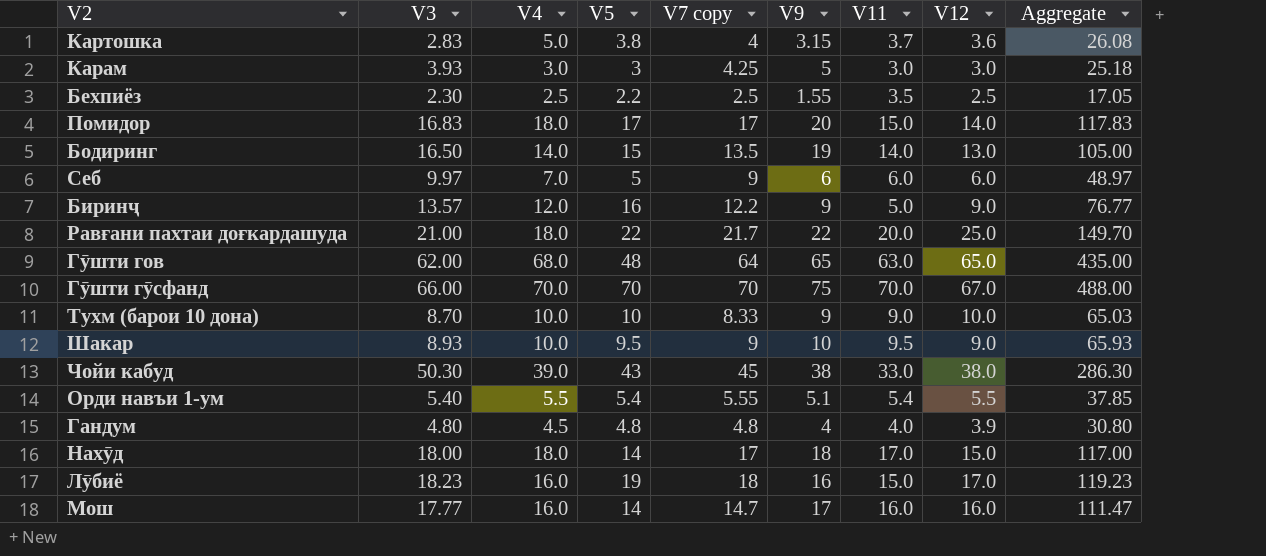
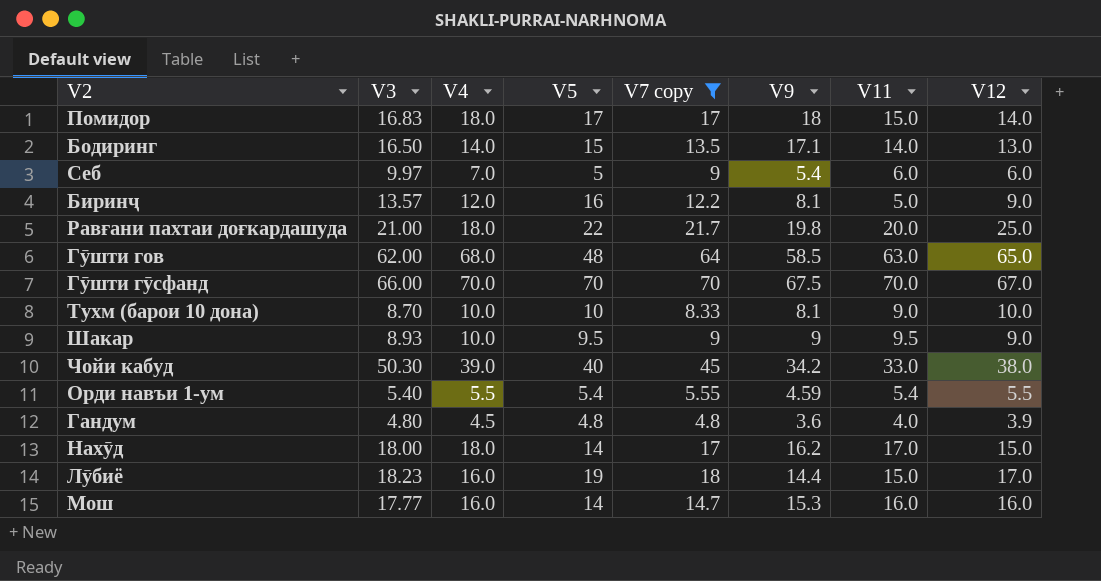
filter: none -> V7 copy >= 4.8
column Aggregate | formula: [V3] + [V4] + [V5] + [V7 copy] + [V9] + [V11] + [V12] -> none
Помидор | V9: 20 -> 18
Бодиринг | V9: 19 -> 17.1
Себ | V9: 6 -> 5.4
Биринҷ | V9: 9 -> 8.1
Равғани пахтаи доғкардашуда | V9: 22 -> 19.8
Гӯшти гов | V9: 65 -> 58.5
Гӯшти гӯсфанд | V9: 75 -> 67.5
Тухм (барои 10 дона) | V9: 9 -> 8.1
Шакар | V9: 10 -> 9
Чойи кабуд | V5: 43 -> 40
Чойи кабуд | V9: 38 -> 34.2
Орди навъи 1-ум | V9: 5.1 -> 4.59
Гандум | V9: 4 -> 3.6
Нахӯд | V9: 18 -> 16.2
Лӯбиё | V9: 16 -> 14.4
Мош | V9: 17 -> 15.3

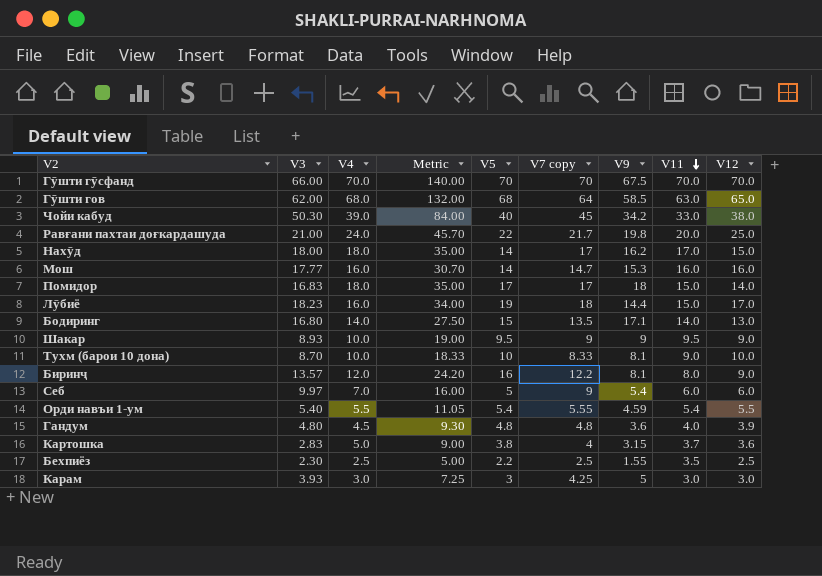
filter: V7 copy >= 4.8 -> none
row order: none -> V11 descending
column Metric | formula: none -> [V4] + [V7 copy]
Гӯшти гӯсфанд | V12: 67.0 -> 70.0
Гӯшти гов | V5: 48 -> 68
Равғани пахтаи доғкардашуда | V4: 18.0 -> 24.0
Бодиринг | V3: 16.50 -> 16.80
Биринҷ | V11: 5.0 -> 8.0

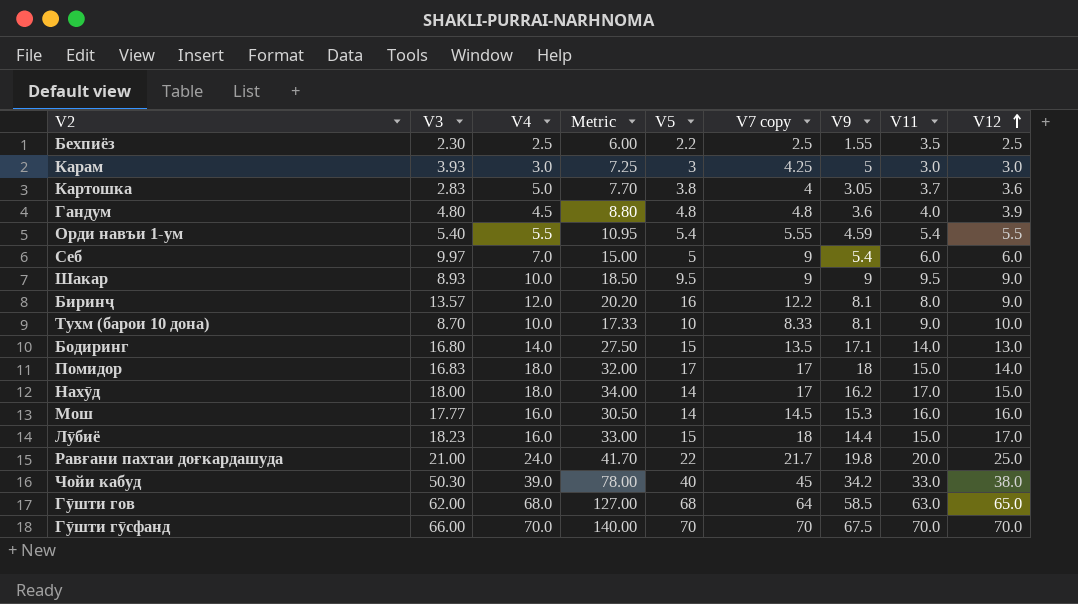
row order: V11 descending -> V12 ascending
column Metric | formula: [V4] + [V7 copy] -> [V7 copy] + [V11]
Картошка | V9: 3.15 -> 3.05
Мош | V7 copy: 14.7 -> 14.5
Лӯбиё | V5: 19 -> 15

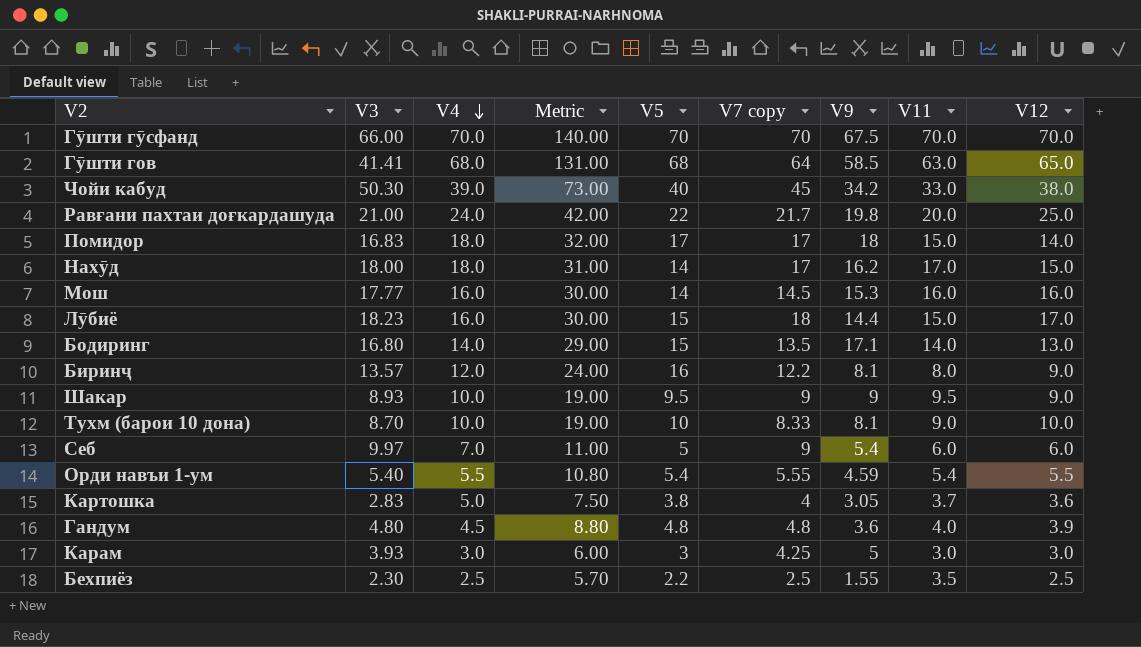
row order: V12 ascending -> V4 descending
column Metric | formula: [V7 copy] + [V11] -> [V5] + [V11]
Гӯшти гов | V3: 62.00 -> 41.41

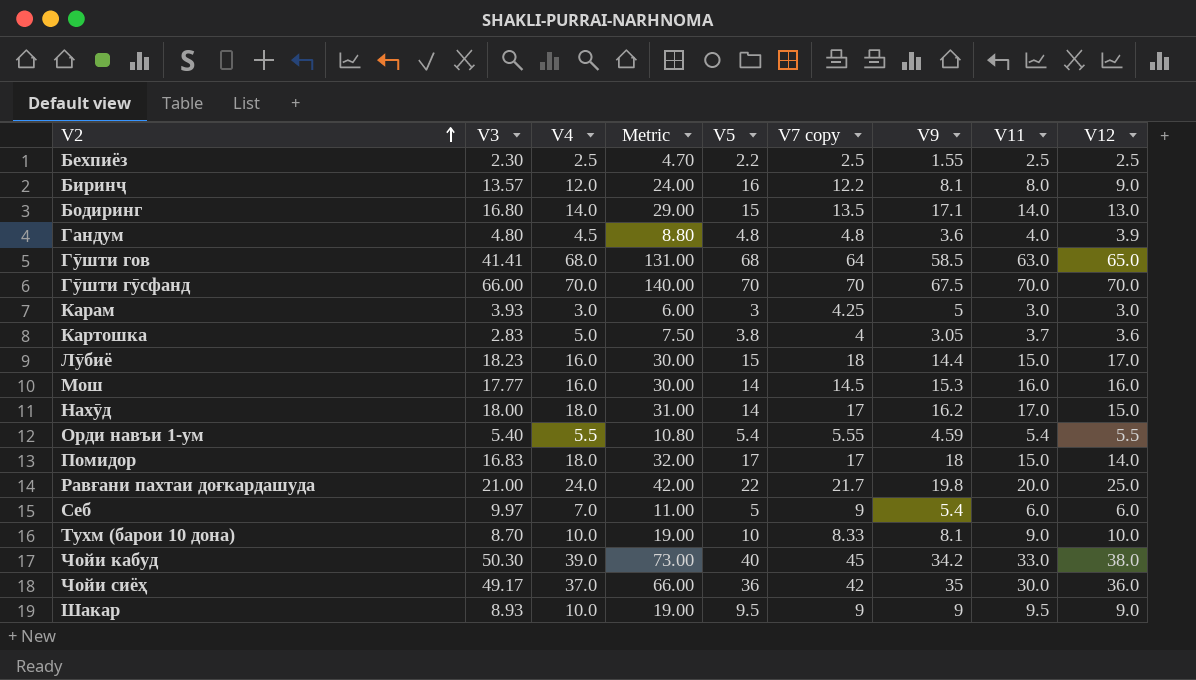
row order: V4 descending -> V2 ascending
Бехпиёз | Metric: 5.70 -> 4.70
Бехпиёз | V11: 3.5 -> 2.5
row Чойи сиёҳ: none -> 49.17 | 37.0 | 66.00 | 36 | 42 | 35 | 30.0 | 36.0

